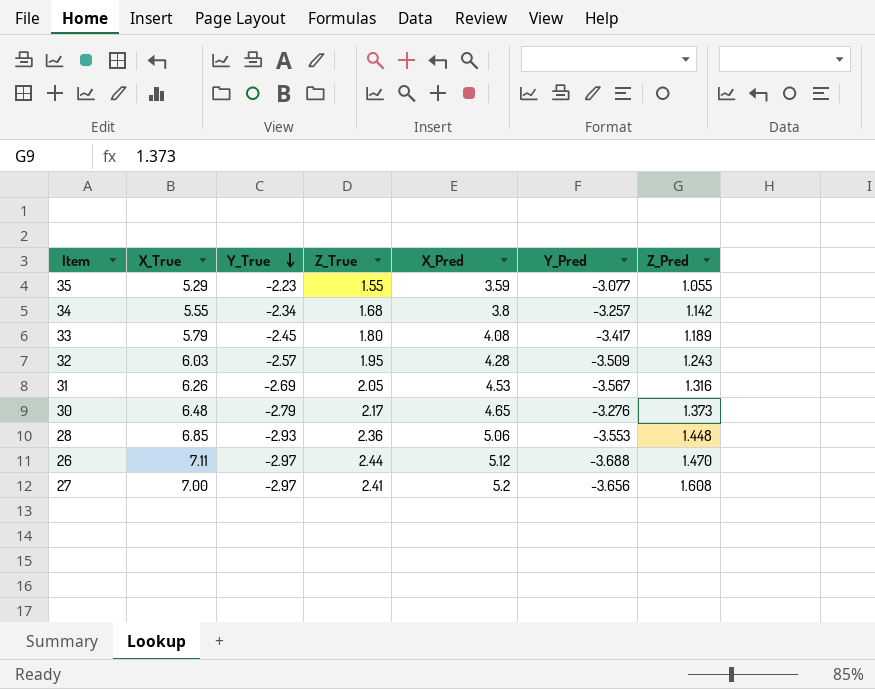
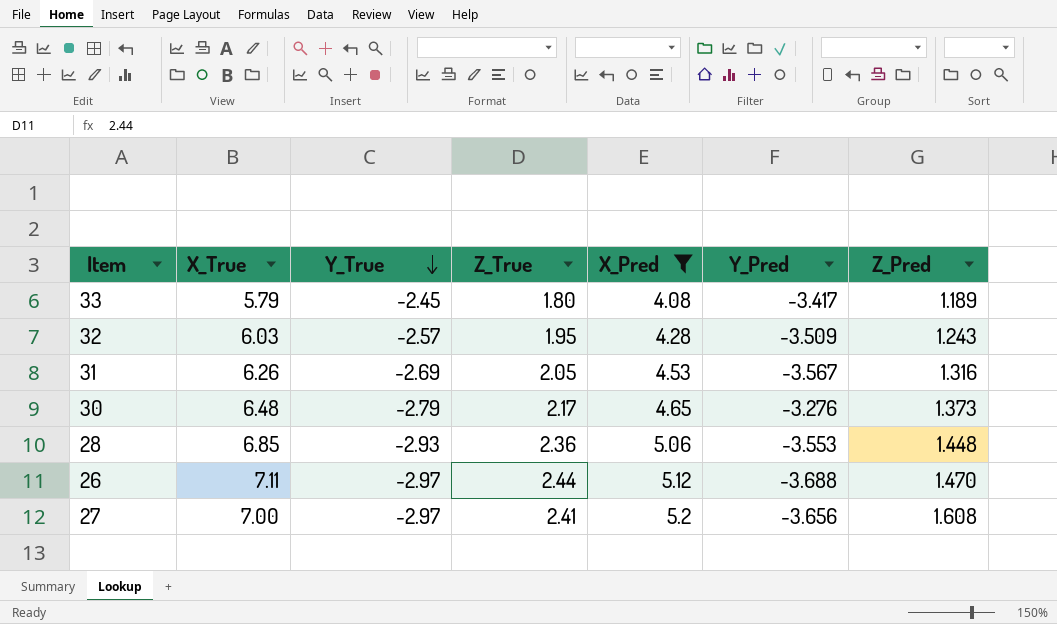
filter: none -> X_Pred >= 4.08

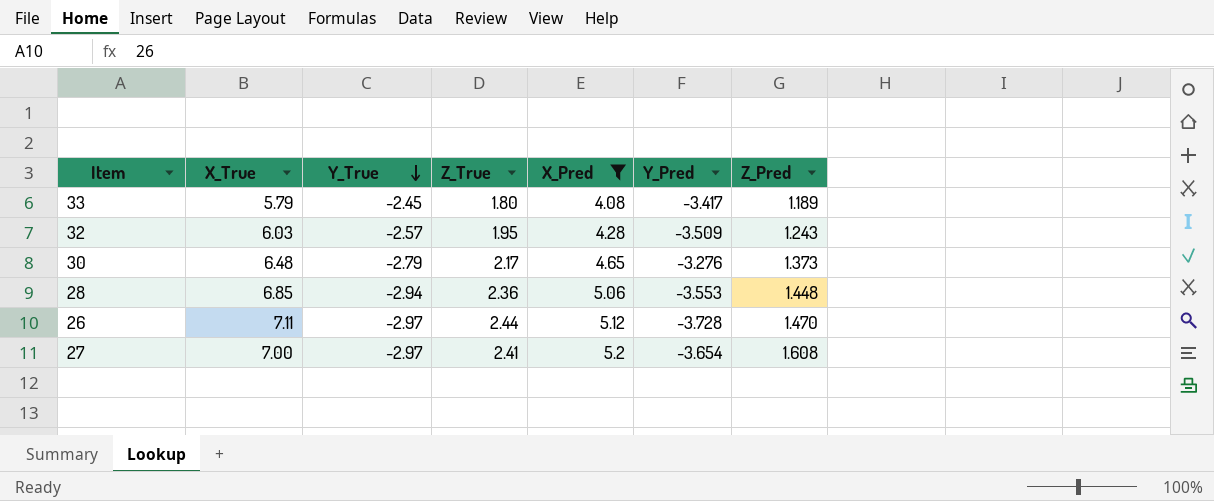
row 31: 6.26 | -2.69 | 2.05 | 4.53 | -3.567 | 1.316 -> none
28 | Y_True: -2.93 -> -2.94
26 | Y_Pred: -3.688 -> -3.728
27 | Y_Pred: -3.656 -> -3.654

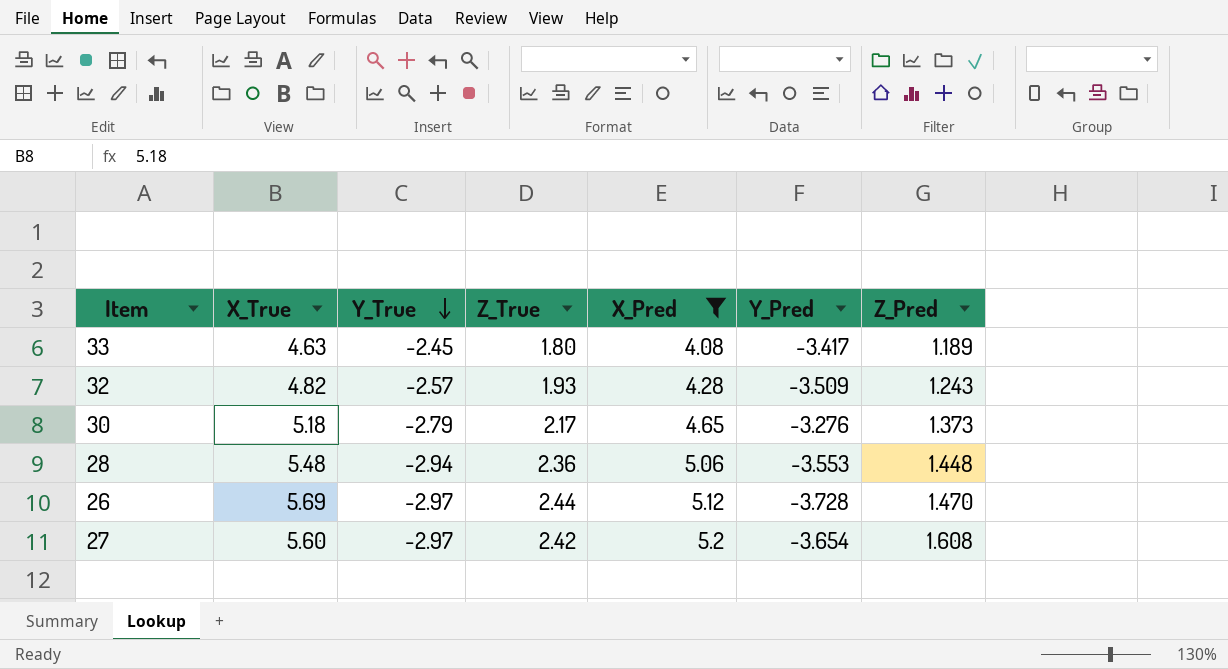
33 | X_True: 5.79 -> 4.63
32 | X_True: 6.03 -> 4.82
32 | Z_True: 1.95 -> 1.93
30 | X_True: 6.48 -> 5.18
28 | X_True: 6.85 -> 5.48
26 | X_True: 7.11 -> 5.69
27 | X_True: 7.00 -> 5.60
27 | Z_True: 2.41 -> 2.42

